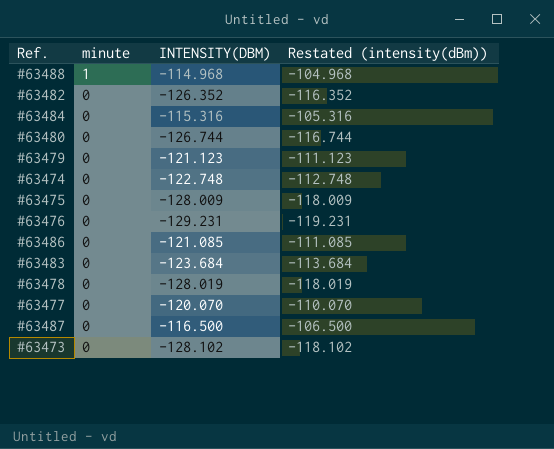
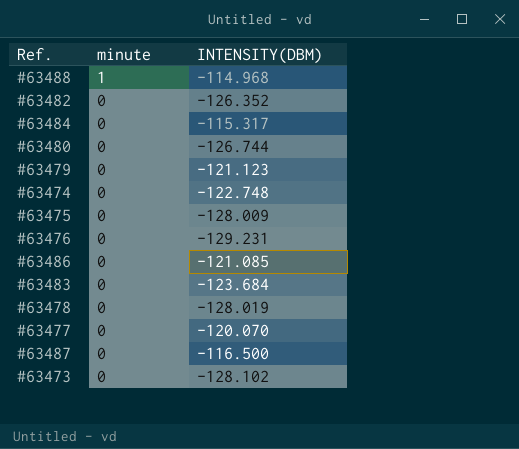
column Restated (intensity(dBm)) | formula: [INTENSITY(DBM)] + 10 -> none
#63484 | INTENSITY(DBM): -115.316 -> -115.317

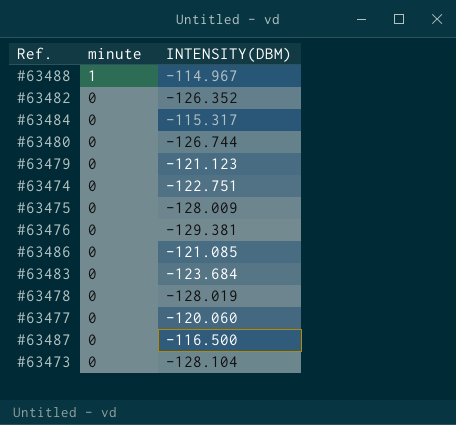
#63488 | INTENSITY(DBM): -114.968 -> -114.967
#63474 | INTENSITY(DBM): -122.748 -> -122.751
#63476 | INTENSITY(DBM): -129.231 -> -129.381
#63477 | INTENSITY(DBM): -120.070 -> -120.060
#63473 | INTENSITY(DBM): -128.102 -> -128.104

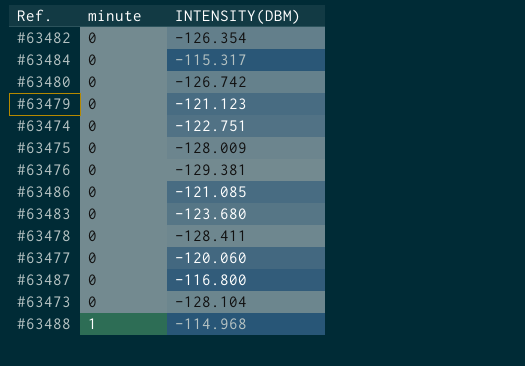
row order: minute descending -> minute ascending
#63482 | INTENSITY(DBM): -126.352 -> -126.354
#63480 | INTENSITY(DBM): -126.744 -> -126.742
#63483 | INTENSITY(DBM): -123.684 -> -123.680
#63478 | INTENSITY(DBM): -128.019 -> -128.411
#63487 | INTENSITY(DBM): -116.500 -> -116.800
#63488 | INTENSITY(DBM): -114.967 -> -114.968

